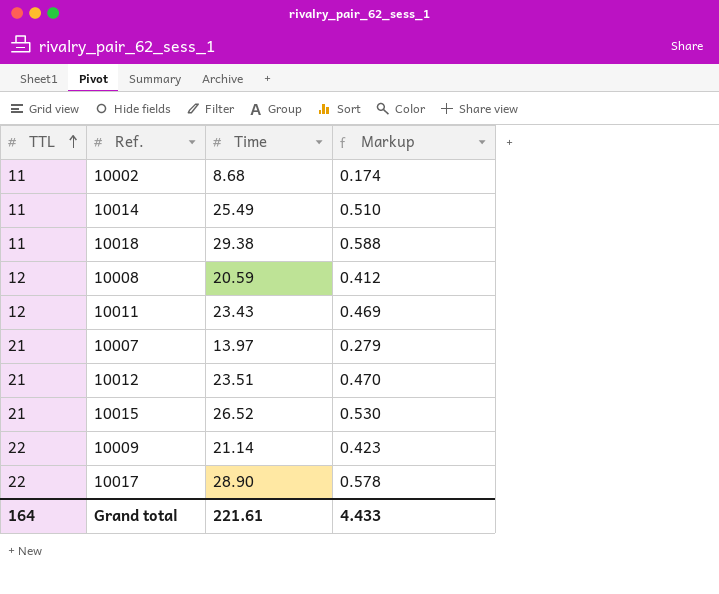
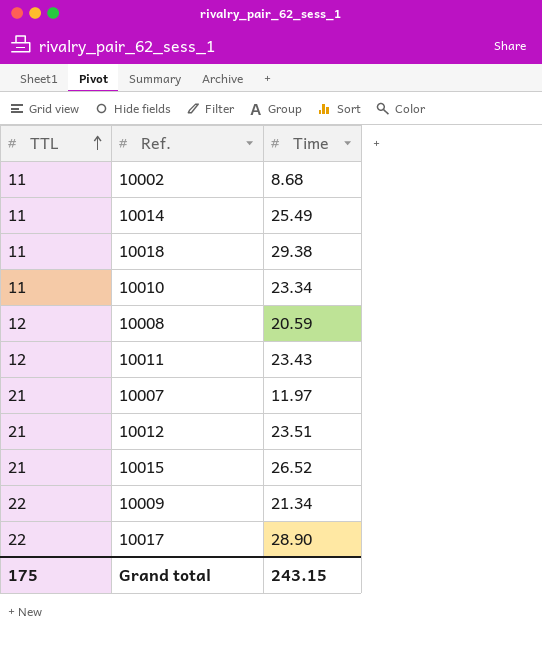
column Markup | formula: [Time] * 0.02 -> none
row 10010: none -> 11 | 23.34
10007 | Time: 13.97 -> 11.97
10009 | Time: 21.14 -> 21.34
Grand total | TTL: 164 -> 175
Grand total | Time: 221.61 -> 243.15

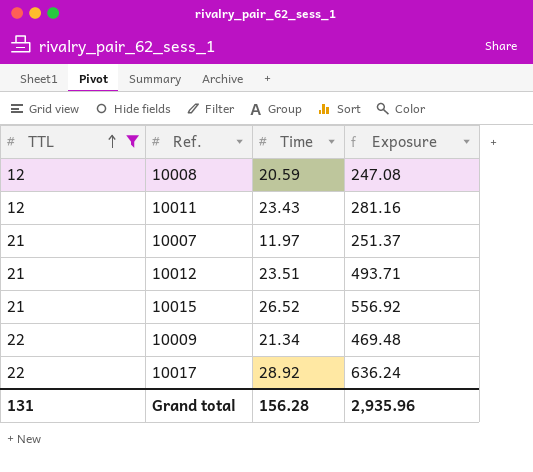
filter: none -> TTL != 11
column Exposure | formula: none -> [TTL] * [Time]
10017 | Time: 28.90 -> 28.92
Grand total | TTL: 175 -> 131
Grand total | Time: 243.15 -> 156.28

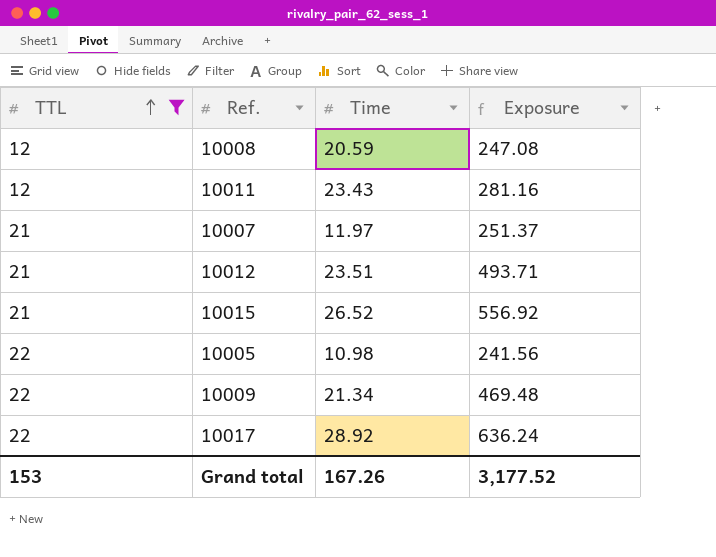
row 10005: none -> 22 | 10.98 | 241.56
Grand total | TTL: 131 -> 153
Grand total | Time: 156.28 -> 167.26
Grand total | Exposure: 2,935.96 -> 3,177.52

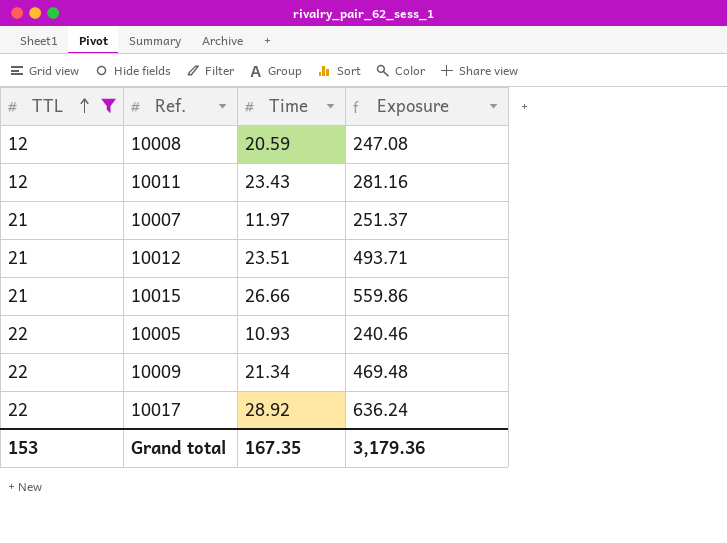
10015 | Time: 26.52 -> 26.66
10015 | Exposure: 556.92 -> 559.86
10005 | Time: 10.98 -> 10.93
10005 | Exposure: 241.56 -> 240.46
Grand total | Time: 167.26 -> 167.35
Grand total | Exposure: 3,177.52 -> 3,179.36

